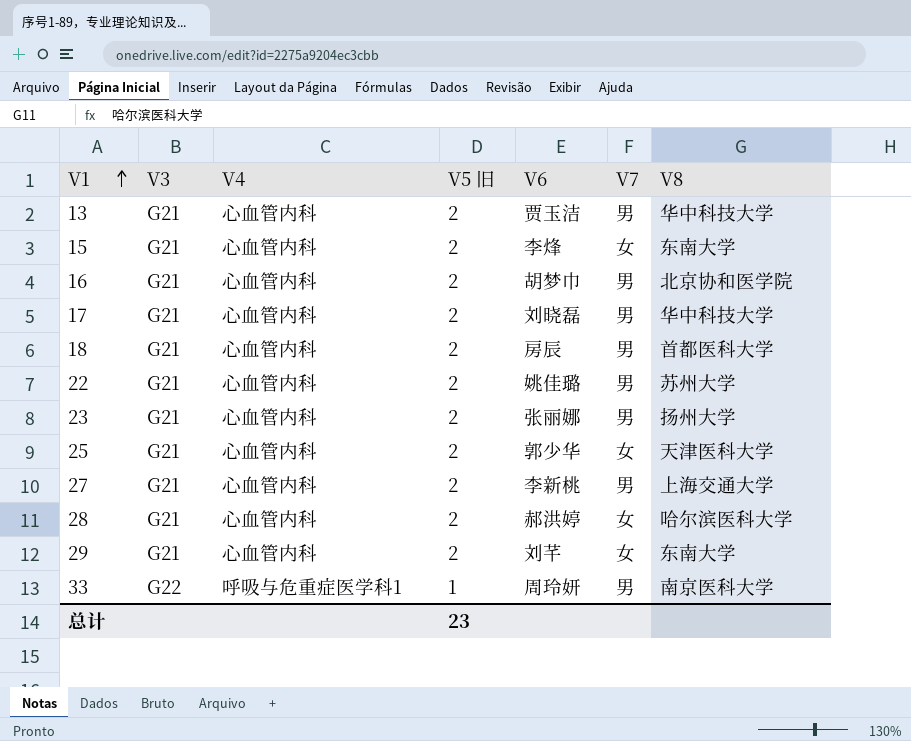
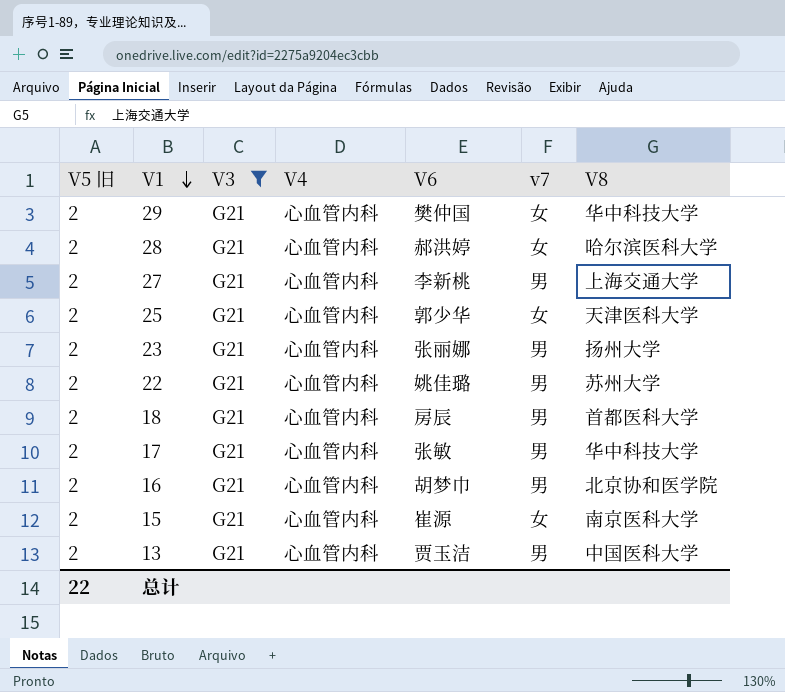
filter: none -> V3 = G21
row order: V1 ascending -> V1 descending
column V5 旧 | position: 4 -> 1
column name: V7 -> v7
29 | V6: 刘芊 -> 樊仲国
29 | V8: 东南大学 -> 华中科技大学
17 | V6: 刘晓磊 -> 张敏
15 | V6: 李烽 -> 崔源
15 | V8: 东南大学 -> 南京医科大学
13 | V8: 华中科技大学 -> 中国医科大学
总计 | V5 旧: 23 -> 22

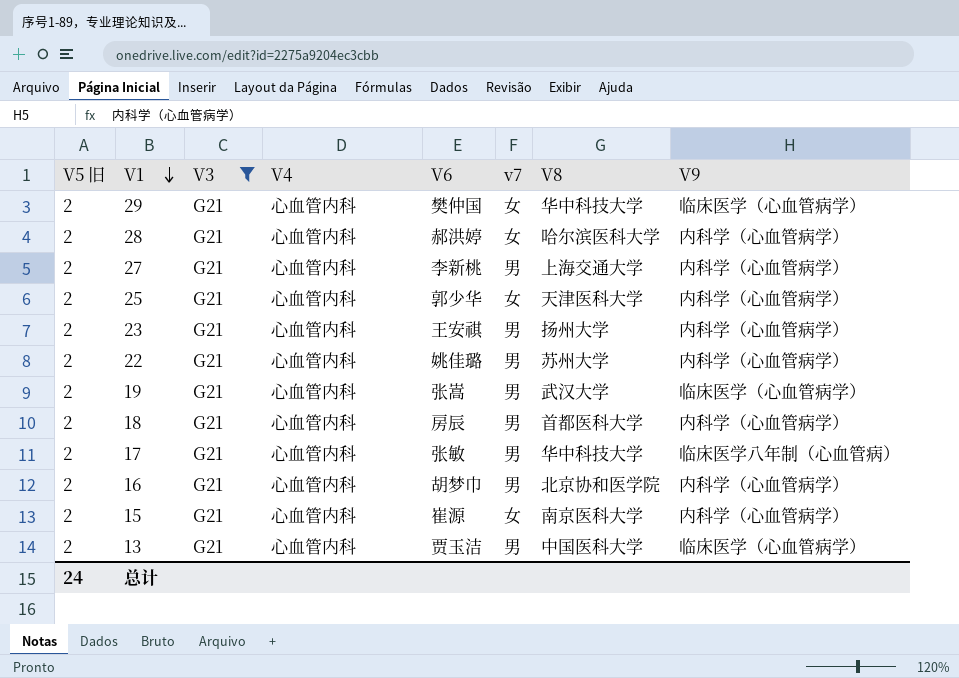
column V9 | position: none -> 8
23 | V6: 张丽娜 -> 王安祺
row 19: none -> 2 | G21 | 心血管内科 | 张嵩 | 男 | 武汉大学 | 临床医学（心血管病学）
总计 | V5 旧: 22 -> 24

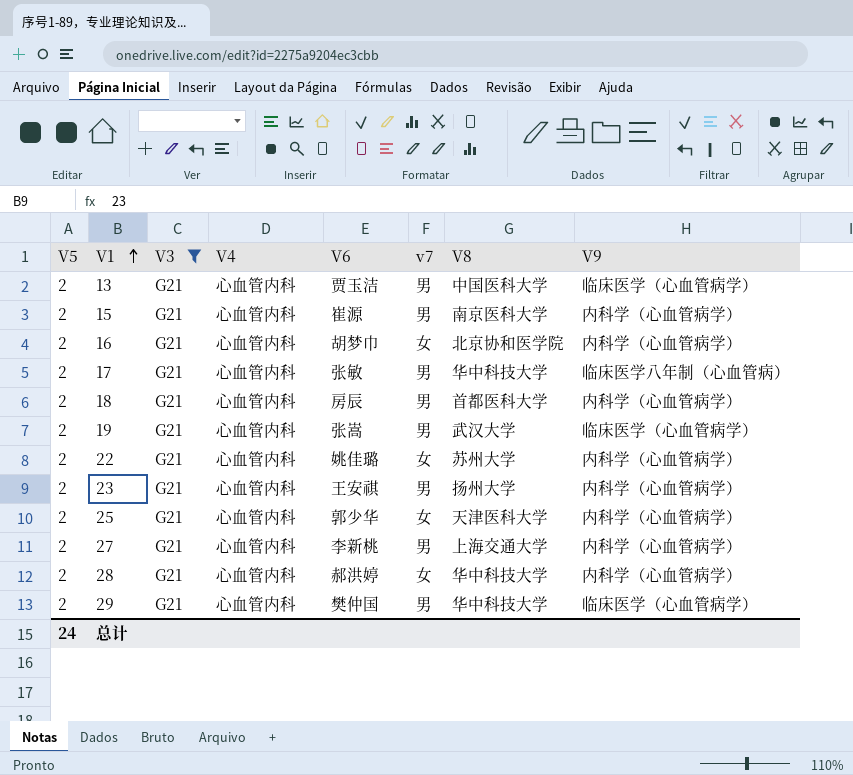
row order: V1 descending -> V1 ascending
column name: V5 旧 -> V5
15 | v7: 女 -> 男
16 | v7: 男 -> 女
22 | v7: 男 -> 女
28 | V8: 哈尔滨医科大学 -> 华中科技大学
29 | v7: 女 -> 男

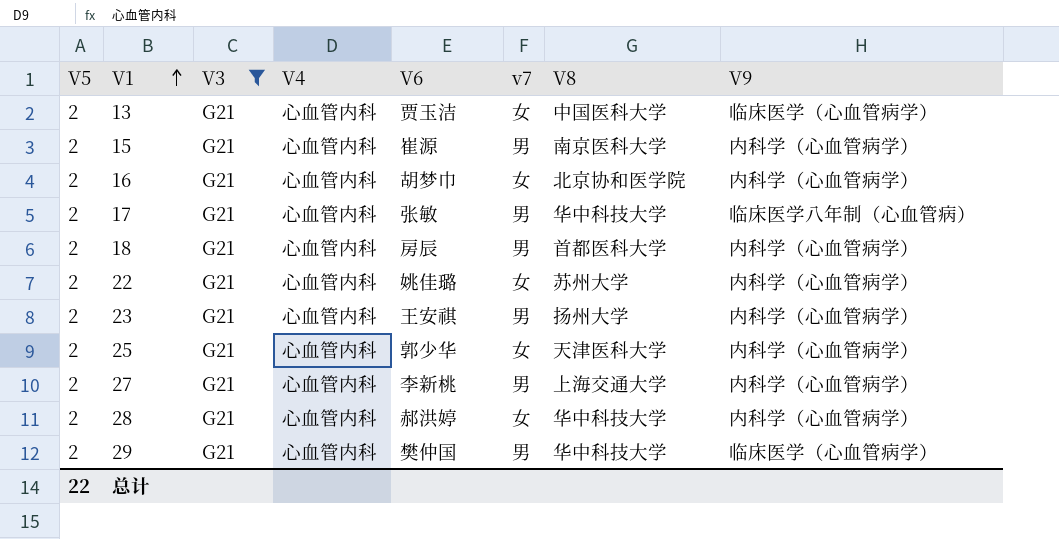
row 19: 2 | G21 | 心血管内科 | 张嵩 | 男 | 武汉大学 | 临床医学（心血管病学） -> none
13 | v7: 男 -> 女
总计 | V5: 24 -> 22

